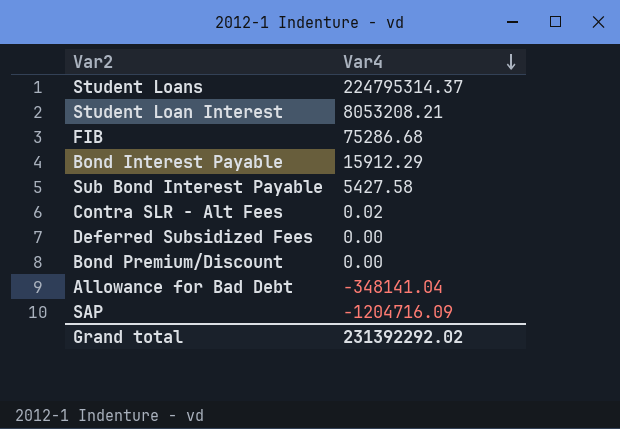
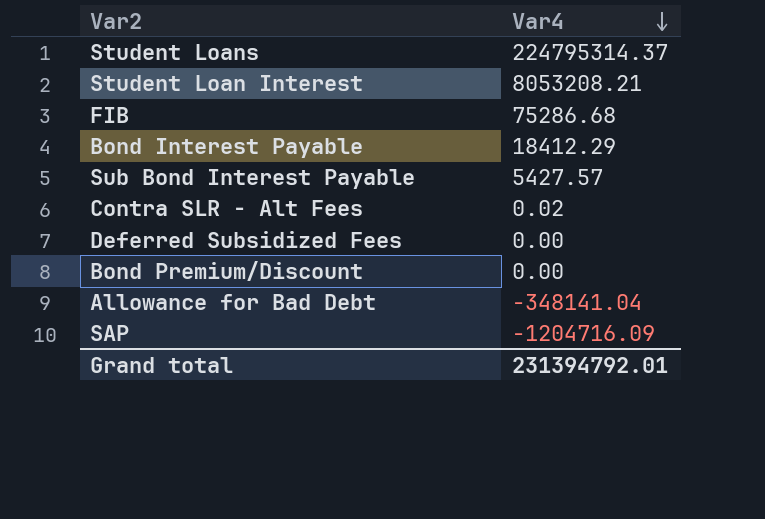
Bond Interest Payable | Var4: 15912.29 -> 18412.29
Sub Bond Interest Payable | Var4: 5427.58 -> 5427.57
Grand total | Var4: 231392292.02 -> 231394792.01

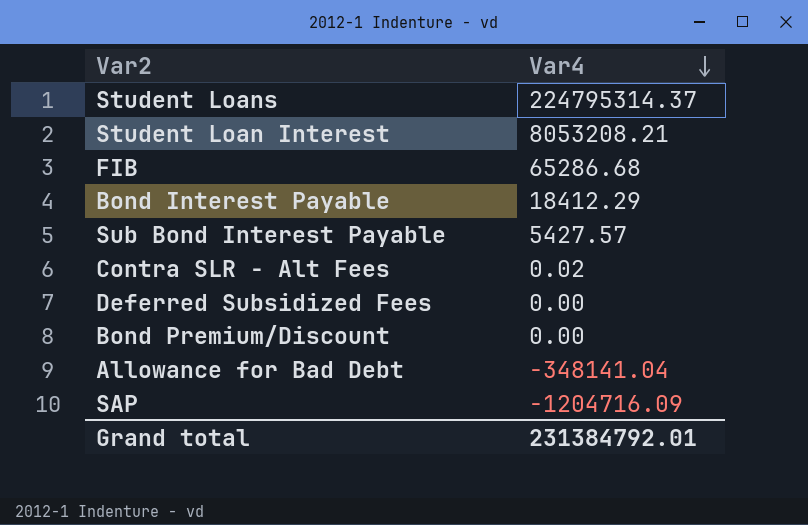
FIB | Var4: 75286.68 -> 65286.68
Grand total | Var4: 231394792.01 -> 231384792.01

